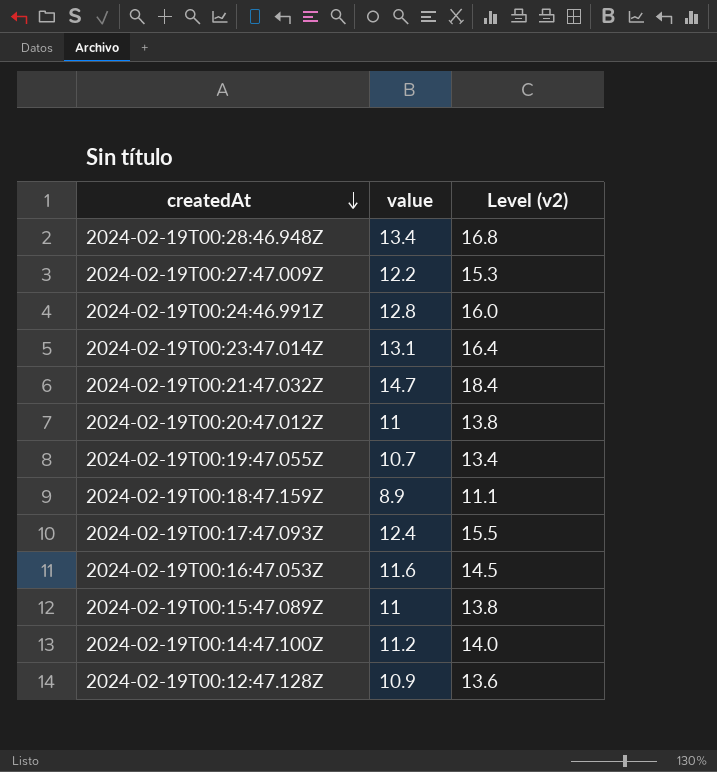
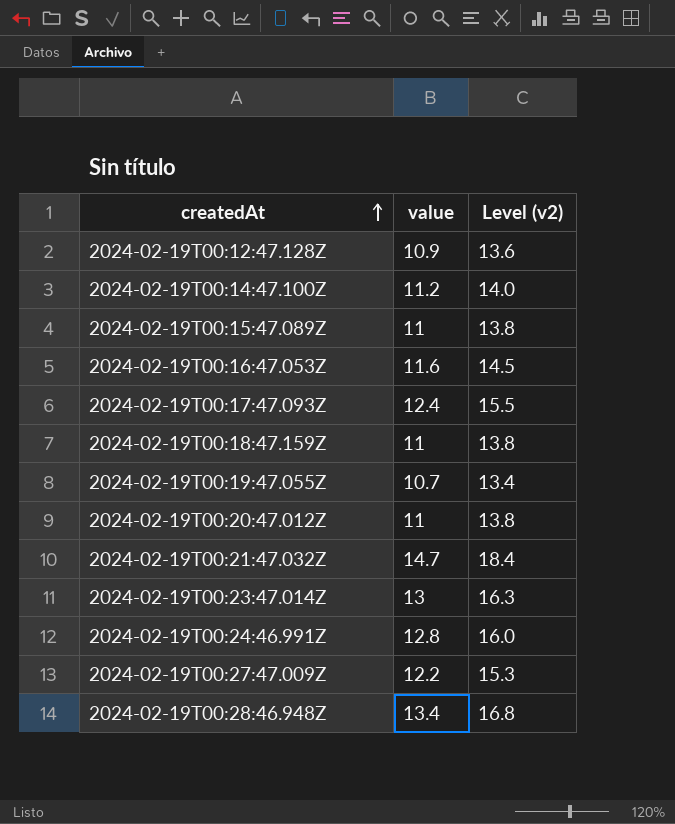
row order: createdAt descending -> createdAt ascending
2024-02-19T00:18:47.159Z | value: 8.9 -> 11
2024-02-19T00:18:47.159Z | Level (v2): 11.1 -> 13.8
2024-02-19T00:23:47.014Z | value: 13.1 -> 13
2024-02-19T00:23:47.014Z | Level (v2): 16.4 -> 16.3

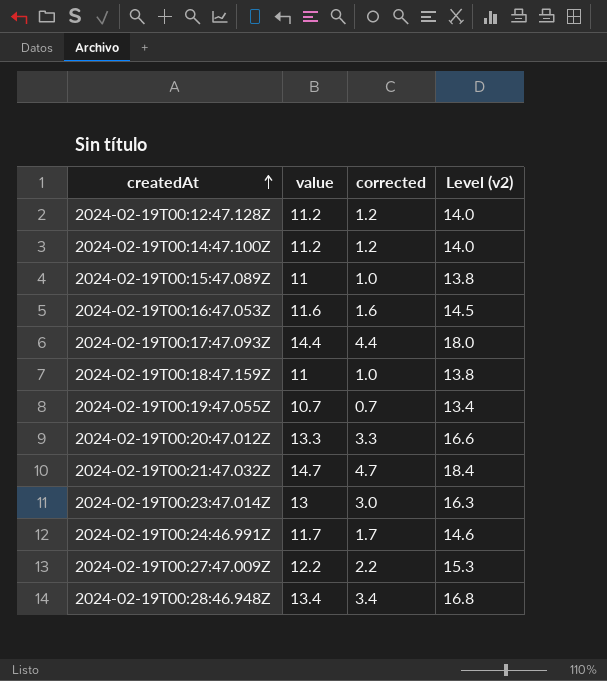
column corrected | formula: none -> [value] - 10
2024-02-19T00:12:47.128Z | value: 10.9 -> 11.2
2024-02-19T00:12:47.128Z | Level (v2): 13.6 -> 14.0
2024-02-19T00:17:47.093Z | value: 12.4 -> 14.4
2024-02-19T00:17:47.093Z | Level (v2): 15.5 -> 18.0
2024-02-19T00:20:47.012Z | value: 11 -> 13.3
2024-02-19T00:20:47.012Z | Level (v2): 13.8 -> 16.6
2024-02-19T00:24:46.991Z | value: 12.8 -> 11.7
2024-02-19T00:24:46.991Z | Level (v2): 16.0 -> 14.6

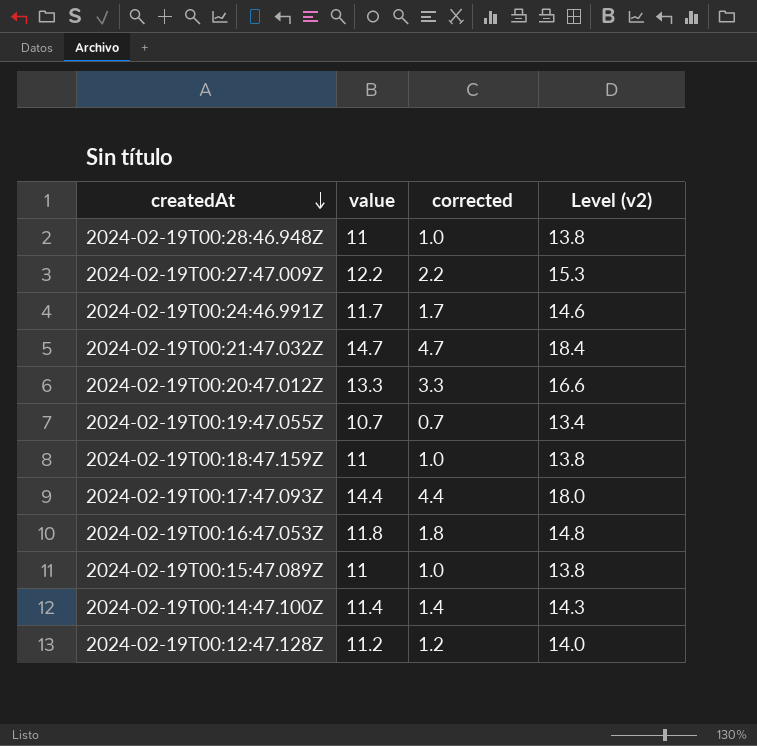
row order: createdAt ascending -> createdAt descending
row 2024-02-19T00:23:47.014Z: 13 | 3.0 | 16.3 -> none
2024-02-19T00:28:46.948Z | value: 13.4 -> 11
2024-02-19T00:28:46.948Z | corrected: 3.4 -> 1.0
2024-02-19T00:28:46.948Z | Level (v2): 16.8 -> 13.8
2024-02-19T00:16:47.053Z | value: 11.6 -> 11.8
2024-02-19T00:16:47.053Z | corrected: 1.6 -> 1.8
2024-02-19T00:16:47.053Z | Level (v2): 14.5 -> 14.8
2024-02-19T00:14:47.100Z | value: 11.2 -> 11.4
2024-02-19T00:14:47.100Z | corrected: 1.2 -> 1.4
2024-02-19T00:14:47.100Z | Level (v2): 14.0 -> 14.3

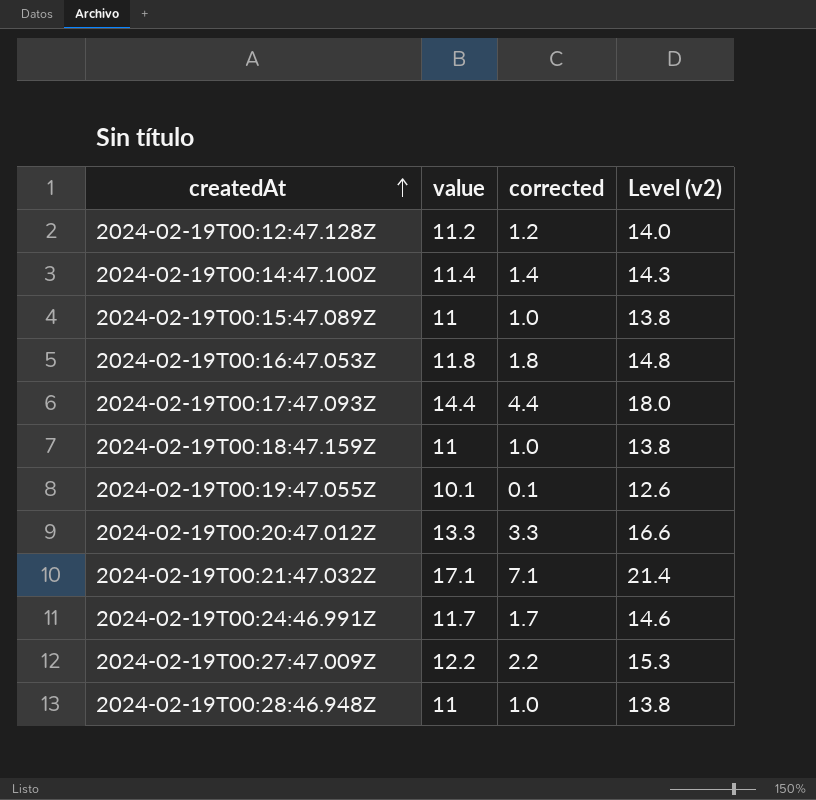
row order: createdAt descending -> createdAt ascending
2024-02-19T00:19:47.055Z | value: 10.7 -> 10.1
2024-02-19T00:19:47.055Z | corrected: 0.7 -> 0.1
2024-02-19T00:19:47.055Z | Level (v2): 13.4 -> 12.6
2024-02-19T00:21:47.032Z | value: 14.7 -> 17.1
2024-02-19T00:21:47.032Z | corrected: 4.7 -> 7.1
2024-02-19T00:21:47.032Z | Level (v2): 18.4 -> 21.4

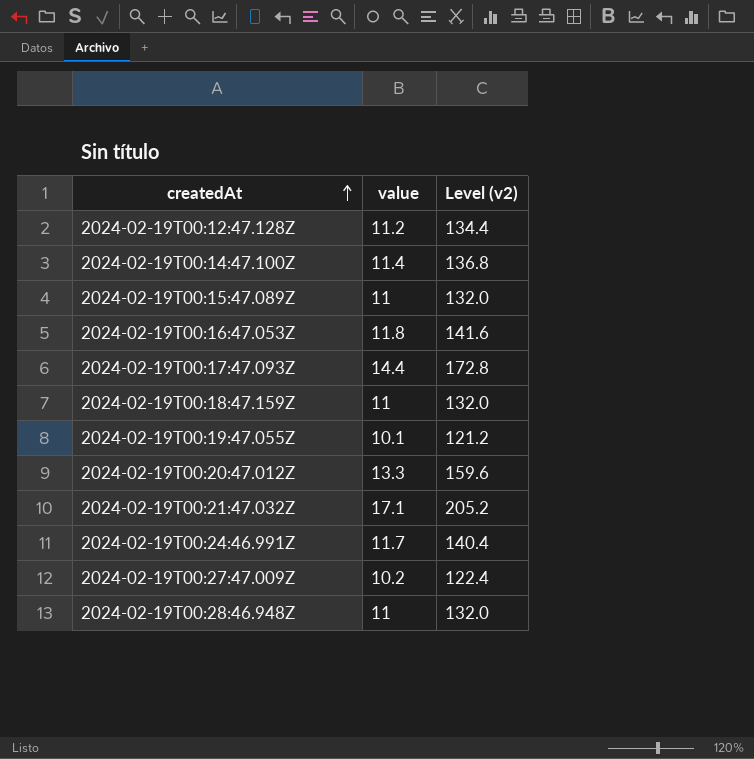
column corrected | formula: [value] - 10 -> none
column Level (v2) | formula: [value] * 1.25 -> [value] * 12
2024-02-19T00:27:47.009Z | value: 12.2 -> 10.2

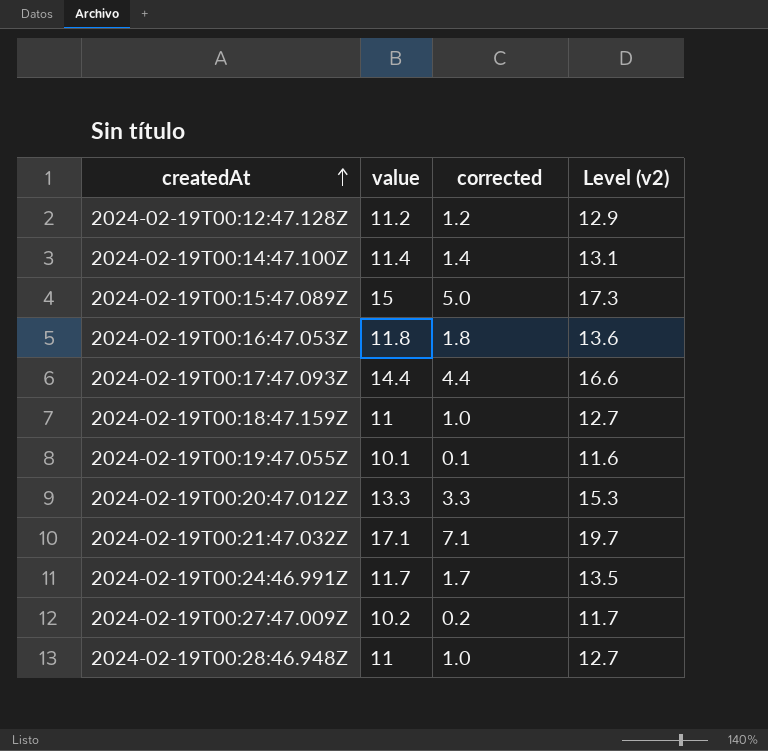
column corrected | formula: none -> [value] - 10
column Level (v2) | formula: [value] * 12 -> [value] * 1.15
2024-02-19T00:15:47.089Z | value: 11 -> 15

